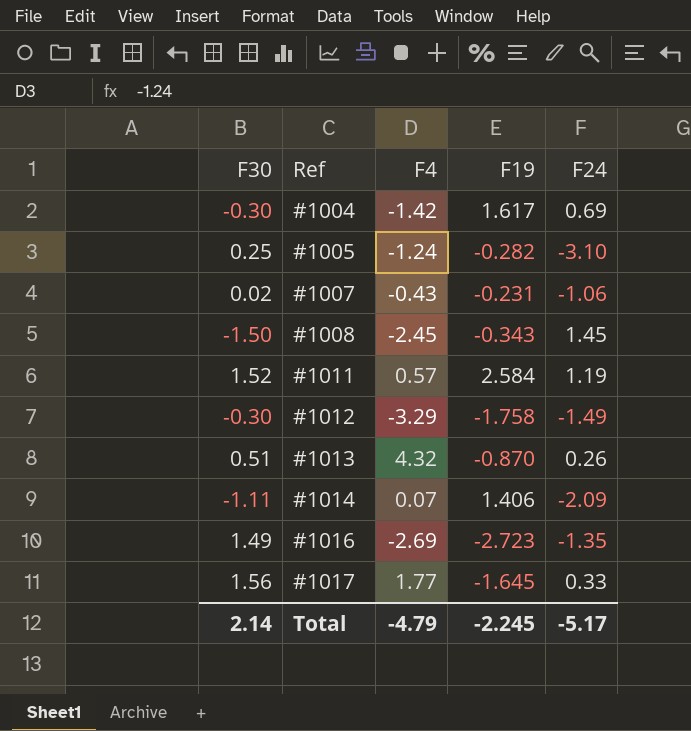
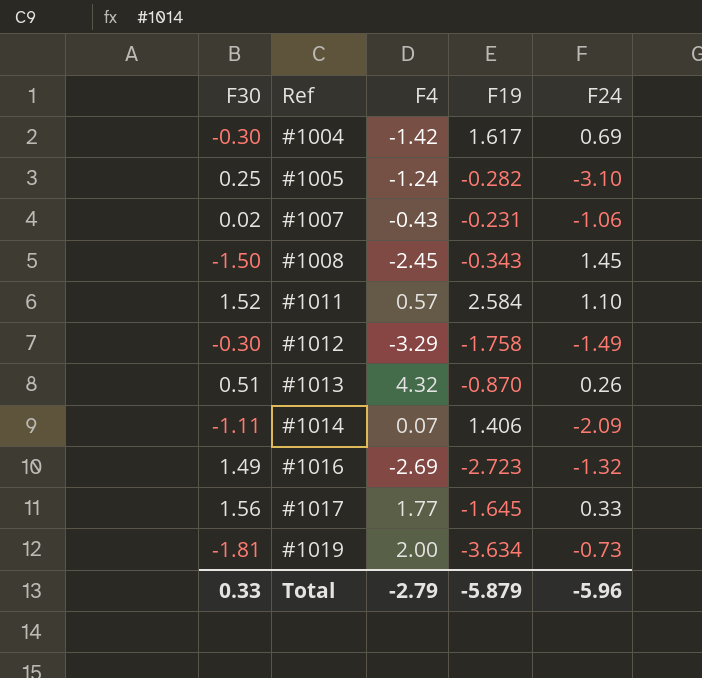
#1011 | F24: 1.19 -> 1.10
#1016 | F24: -1.35 -> -1.32
row #1019: none -> -1.81 | 2.00 | -3.634 | -0.73
Total | F30: 2.14 -> 0.33
Total | F4: -4.79 -> -2.79
Total | F19: -2.245 -> -5.879
Total | F24: -5.17 -> -5.96

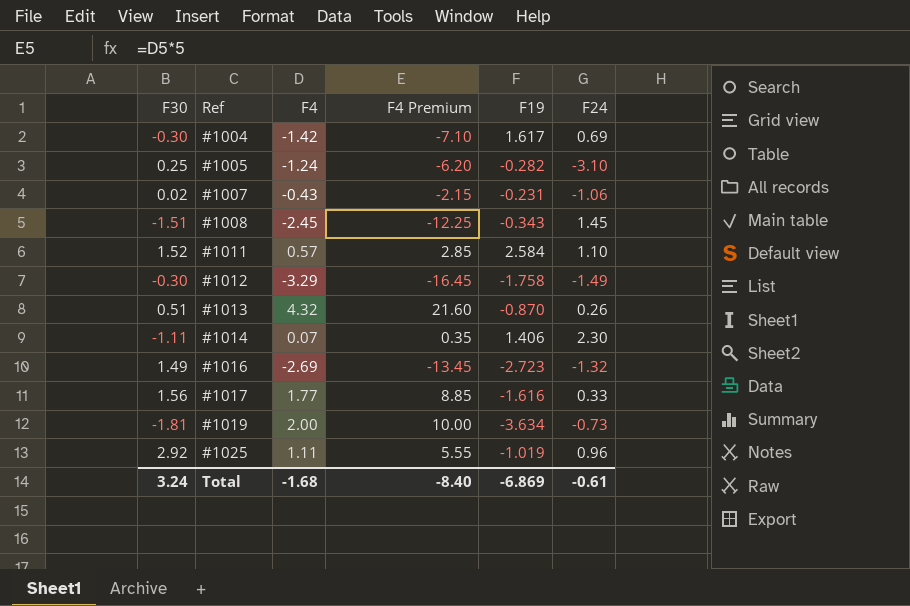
column F4 Premium | formula: none -> [F4] * 5
#1008 | F30: -1.50 -> -1.51
#1014 | F24: -2.09 -> 2.30
#1017 | F19: -1.645 -> -1.616
row #1025: none -> 2.92 | 1.11 | 5.55 | -1.019 | 0.96
Total | F30: 0.33 -> 3.24
Total | F4: -2.79 -> -1.68
Total | F19: -5.879 -> -6.869
Total | F24: -5.96 -> -0.61

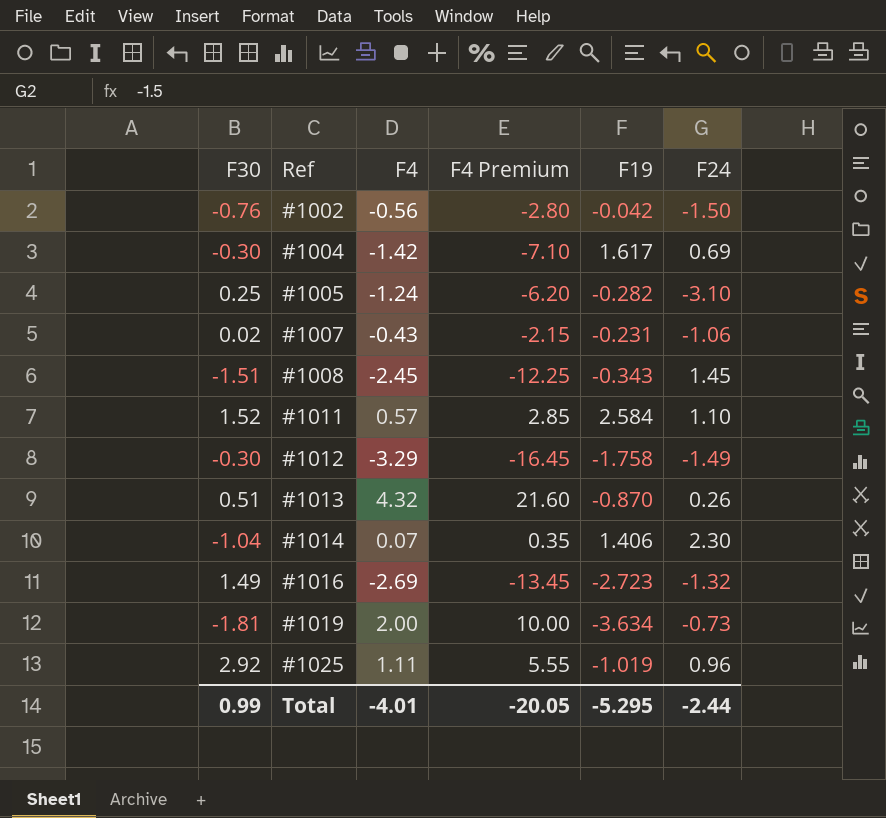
row #1017: 1.56 | 1.77 | 8.85 | -1.616 | 0.33 -> none
row #1002: none -> -0.76 | -0.56 | -2.80 | -0.042 | -1.50
#1014 | F30: -1.11 -> -1.04
Total | F30: 3.24 -> 0.99
Total | F4: -1.68 -> -4.01
Total | F4 Premium: -8.40 -> -20.05
Total | F19: -6.869 -> -5.295
Total | F24: -0.61 -> -2.44

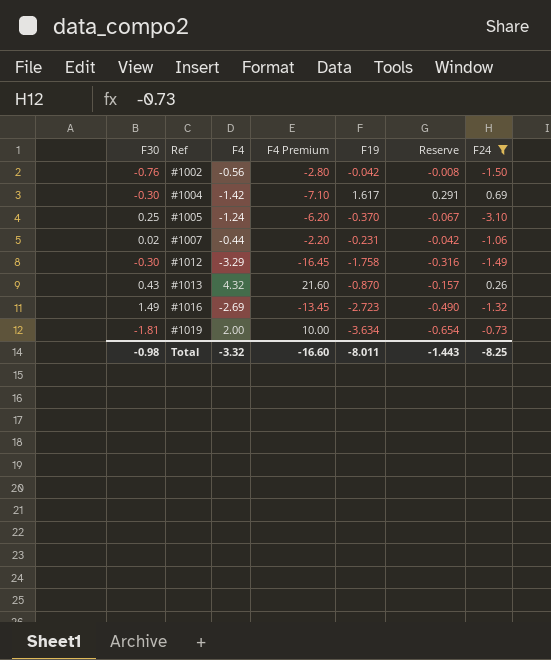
filter: none -> F24 <= 0.69
column Reserve | formula: none -> [F19] * 0.18
#1005 | F19: -0.282 -> -0.370
#1007 | F4: -0.43 -> -0.44
#1007 | F4 Premium: -2.15 -> -2.20
#1013 | F30: 0.51 -> 0.43
Total | F30: 0.99 -> -0.98
Total | F4: -4.01 -> -3.32
Total | F4 Premium: -20.05 -> -16.60
Total | F19: -5.295 -> -8.011
Total | F24: -2.44 -> -8.25

